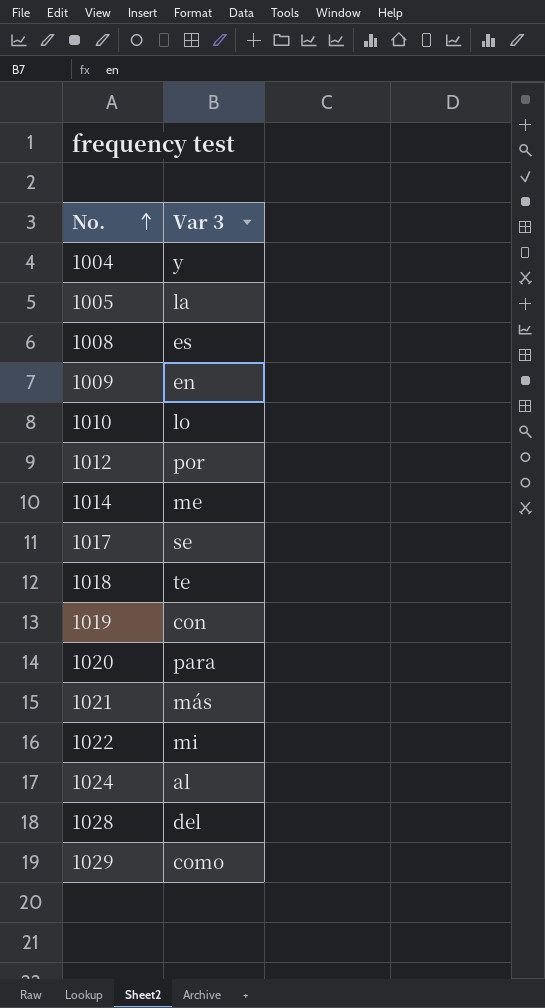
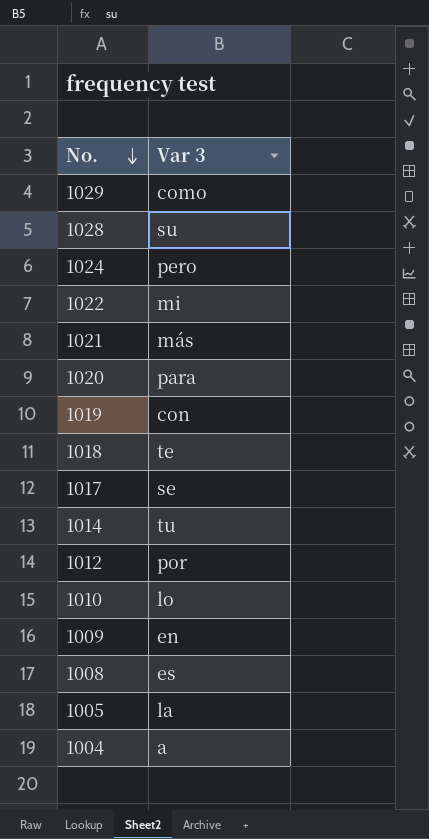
row order: No. ascending -> No. descending
1028 | Var 3: del -> su
1024 | Var 3: al -> pero
1014 | Var 3: me -> tu
1004 | Var 3: y -> a

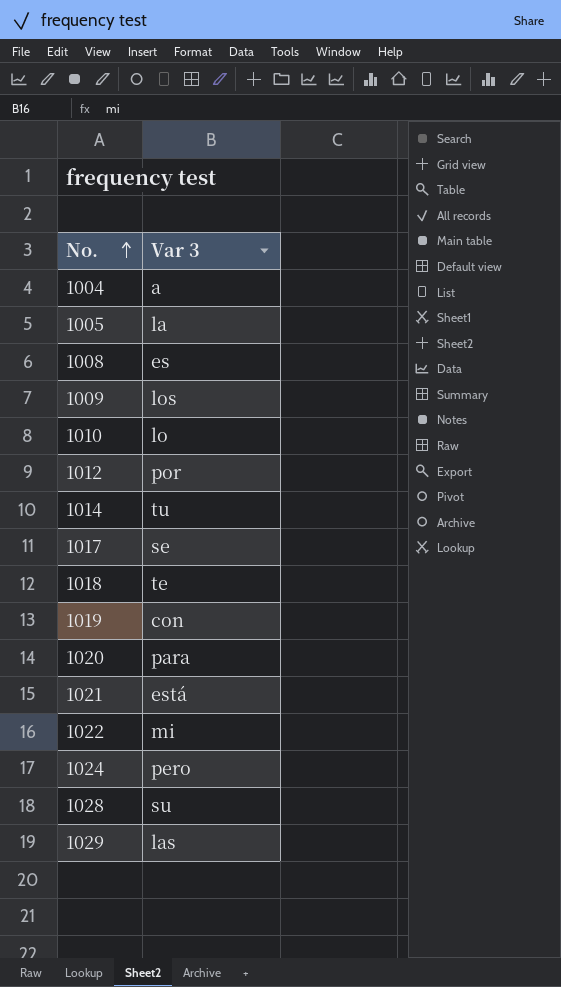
row order: No. descending -> No. ascending
1009 | Var 3: en -> los
1021 | Var 3: más -> está
1029 | Var 3: como -> las

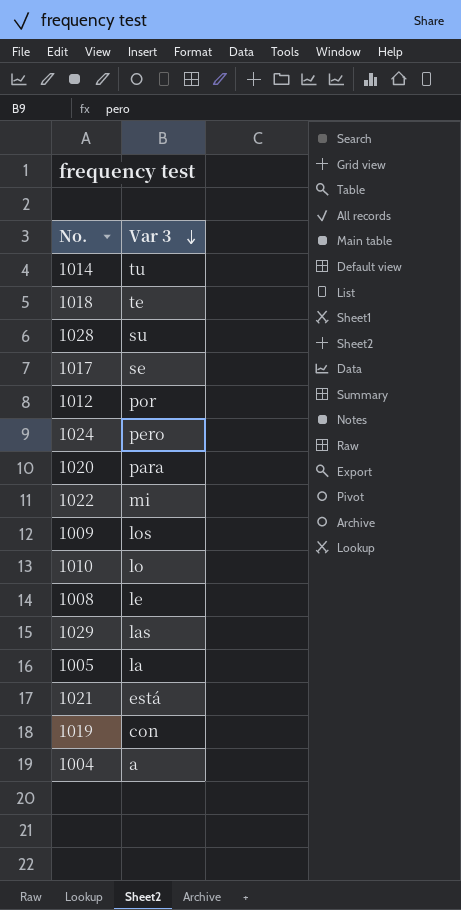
row order: No. ascending -> Var 3 descending
1008 | Var 3: es -> le

